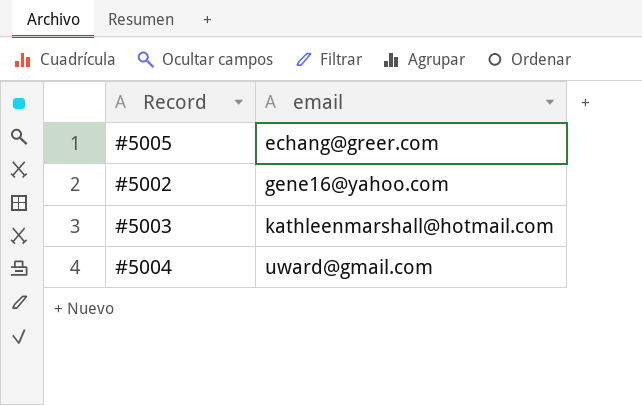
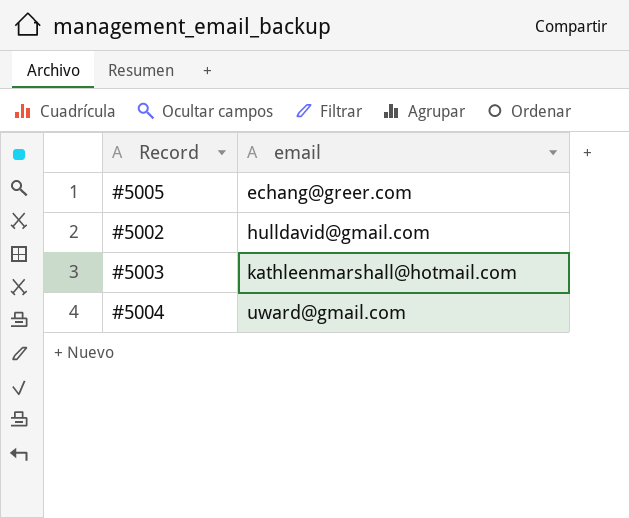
#5002 | email: gene16@yahoo.com -> hulldavid@gmail.com

